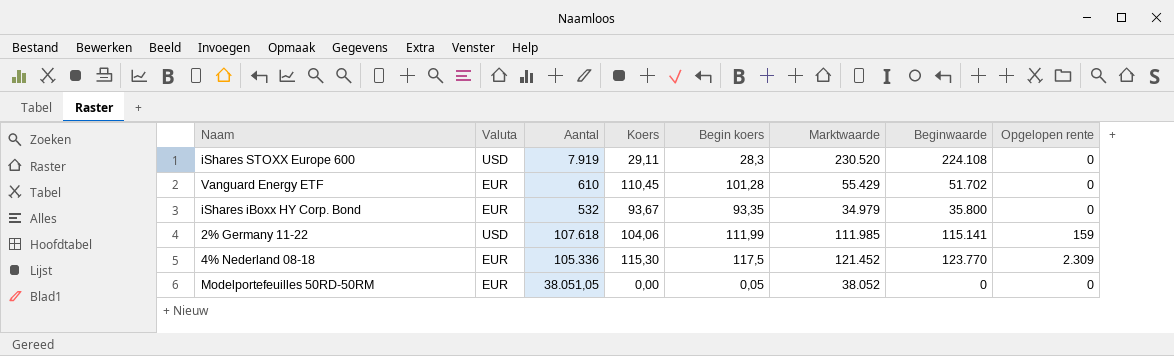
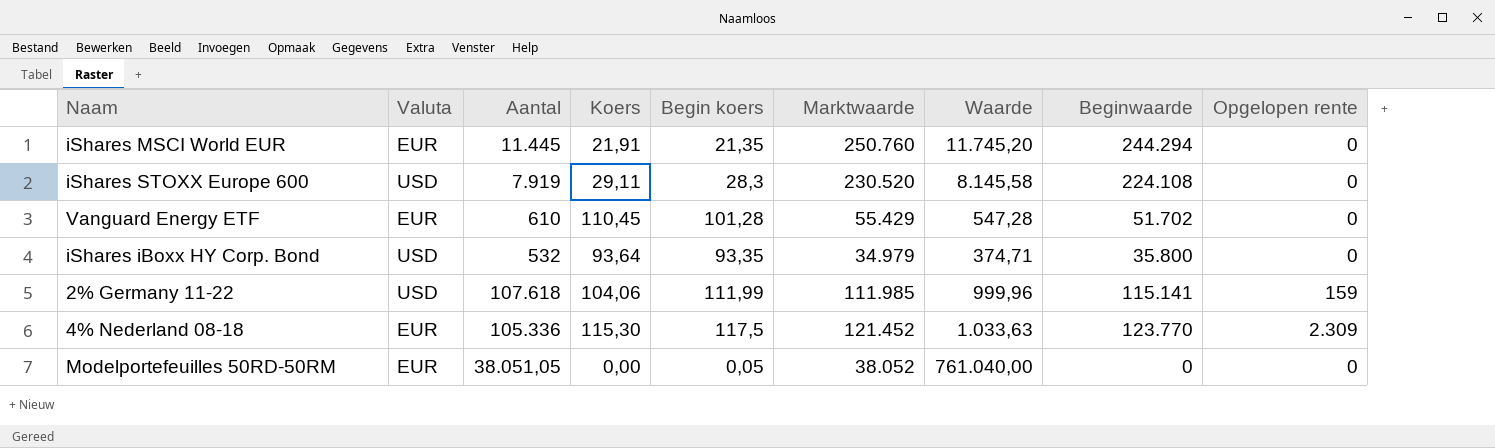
column Waarde | formula: none -> [Marktwaarde] / [Begin koers]
row iShares MSCI World EUR: none -> EUR | 11.445 | 21,91 | 21,35 | 250.760 | 11.745,20 | 244.294 | 0
iShares iBoxx HY Corp. Bond | Valuta: EUR -> USD
iShares iBoxx HY Corp. Bond | Koers: 93,67 -> 93,64

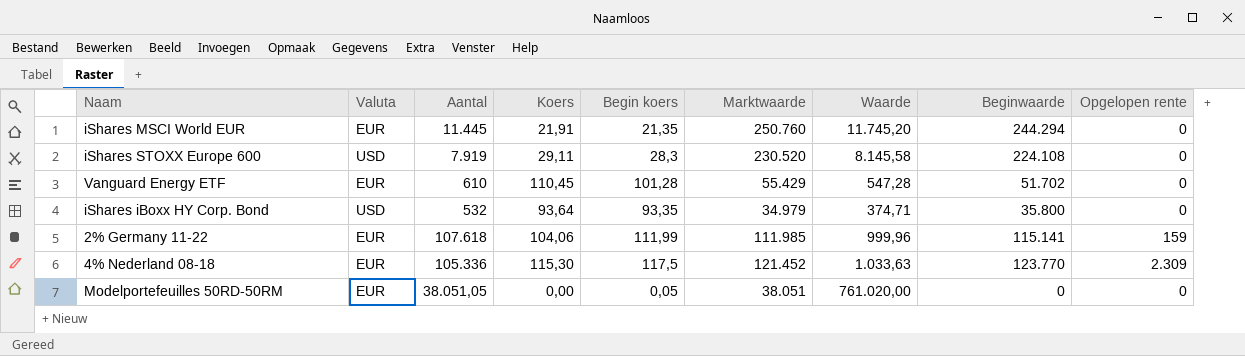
2% Germany 11-22 | Valuta: USD -> EUR
Modelportefeuilles 50RD-50RM | Marktwaarde: 38.052 -> 38.051
Modelportefeuilles 50RD-50RM | Waarde: 761.040,00 -> 761.020,00

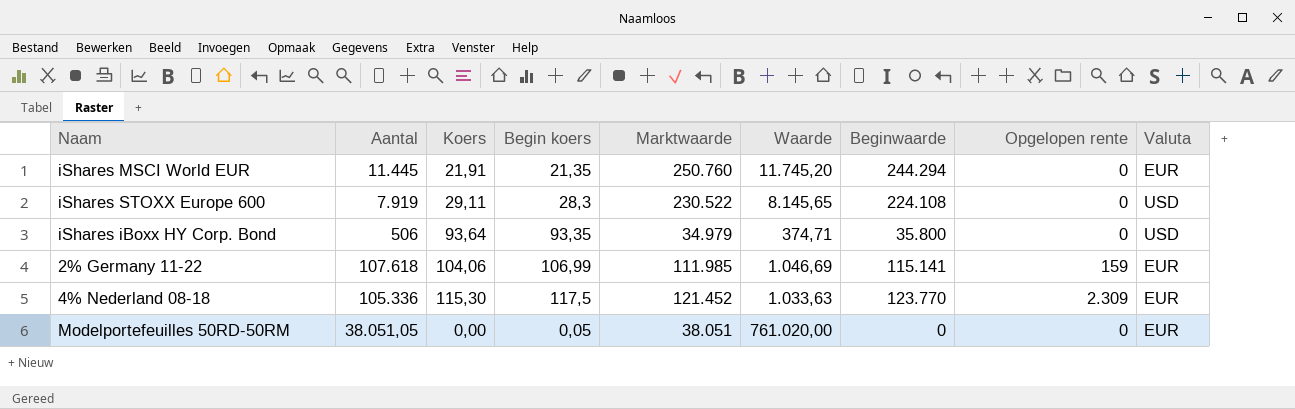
column Valuta | position: 2 -> 9
row Vanguard Energy ETF: EUR | 610 | 110,45 | 101,28 | 55.429 | 547,28 | 51.702 | 0 -> none
iShares STOXX Europe 600 | Marktwaarde: 230.520 -> 230.522
iShares STOXX Europe 600 | Waarde: 8.145,58 -> 8.145,65
iShares iBoxx HY Corp. Bond | Aantal: 532 -> 506
2% Germany 11-22 | Begin koers: 111,99 -> 106,99
2% Germany 11-22 | Waarde: 999,96 -> 1.046,69

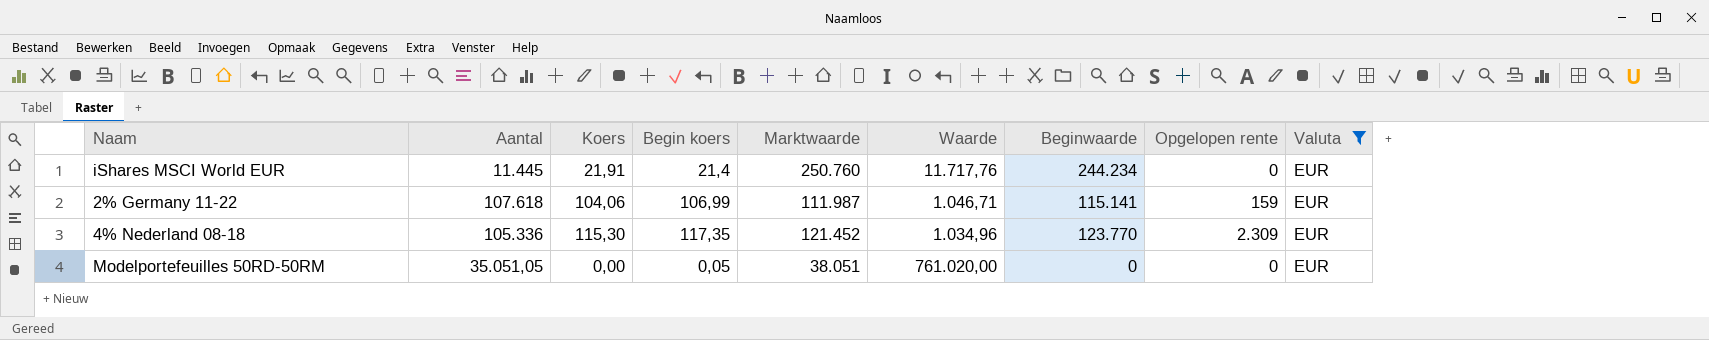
filter: none -> Valuta = EUR
iShares MSCI World EUR | Begin koers: 21,35 -> 21,4
iShares MSCI World EUR | Waarde: 11.745,20 -> 11.717,76
iShares MSCI World EUR | Beginwaarde: 244.294 -> 244.234
2% Germany 11-22 | Marktwaarde: 111.985 -> 111.987
2% Germany 11-22 | Waarde: 1.046,69 -> 1.046,71
4% Nederland 08-18 | Begin koers: 117,5 -> 117,35
4% Nederland 08-18 | Waarde: 1.033,63 -> 1.034,96
Modelportefeuilles 50RD-50RM | Aantal: 38.051,05 -> 35.051,05

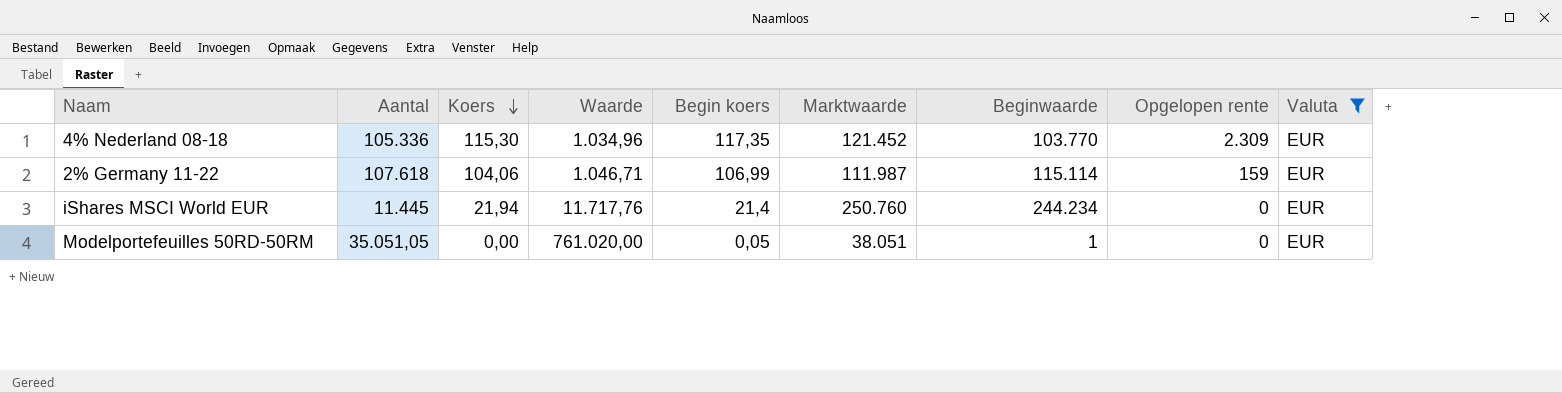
row order: none -> Koers descending
column Waarde | position: 6 -> 4
4% Nederland 08-18 | Beginwaarde: 123.770 -> 103.770
2% Germany 11-22 | Beginwaarde: 115.141 -> 115.114
iShares MSCI World EUR | Koers: 21,91 -> 21,94
Modelportefeuilles 50RD-50RM | Beginwaarde: 0 -> 1

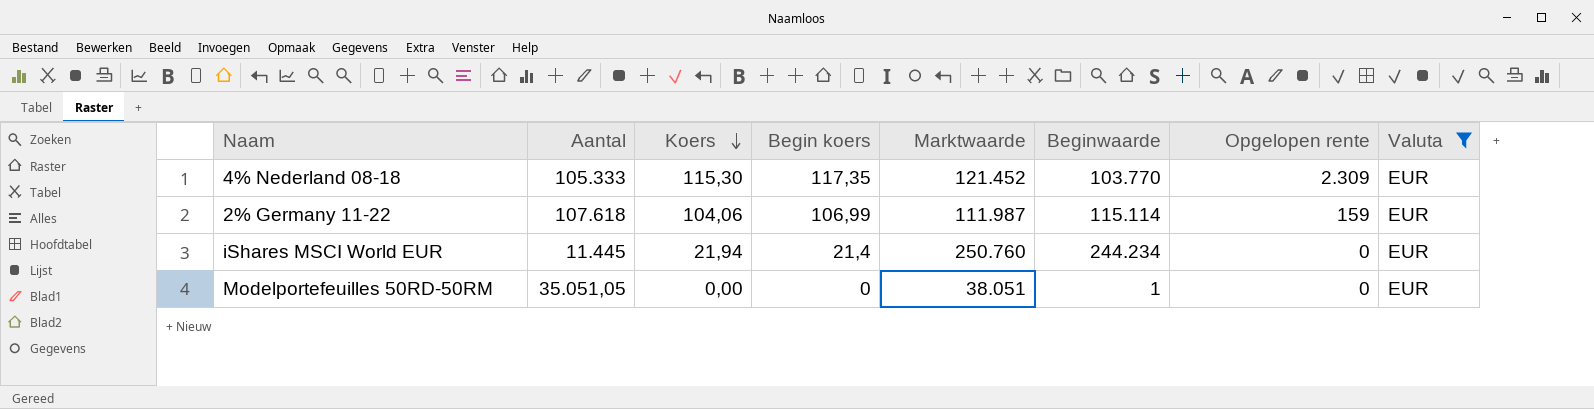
column Waarde | formula: [Marktwaarde] / [Begin koers] -> none
4% Nederland 08-18 | Aantal: 105.336 -> 105.333
Modelportefeuilles 50RD-50RM | Begin koers: 0,05 -> 0

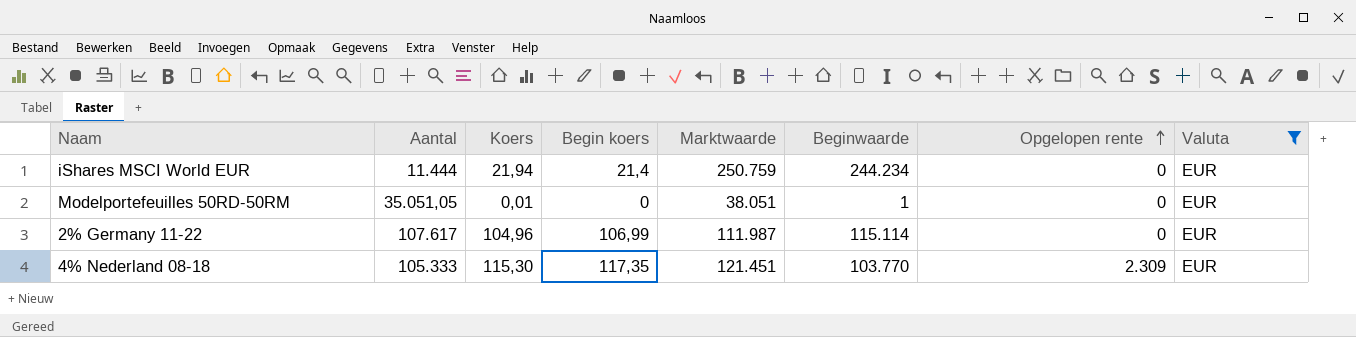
row order: Koers descending -> Opgelopen rente ascending
iShares MSCI World EUR | Aantal: 11.445 -> 11.444
iShares MSCI World EUR | Marktwaarde: 250.760 -> 250.759
Modelportefeuilles 50RD-50RM | Koers: 0,00 -> 0,01
2% Germany 11-22 | Aantal: 107.618 -> 107.617
2% Germany 11-22 | Koers: 104,06 -> 104,96
2% Germany 11-22 | Opgelopen rente: 159 -> 0
4% Nederland 08-18 | Marktwaarde: 121.452 -> 121.451

